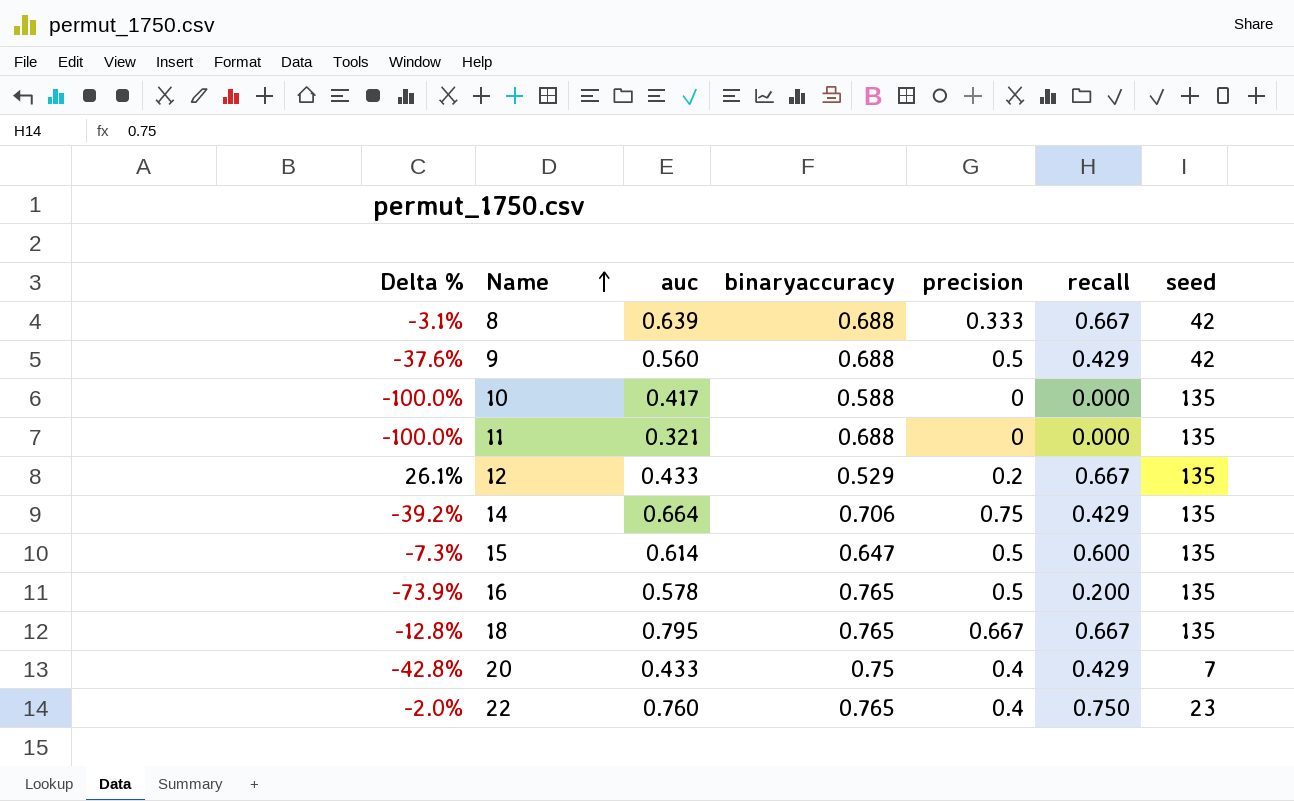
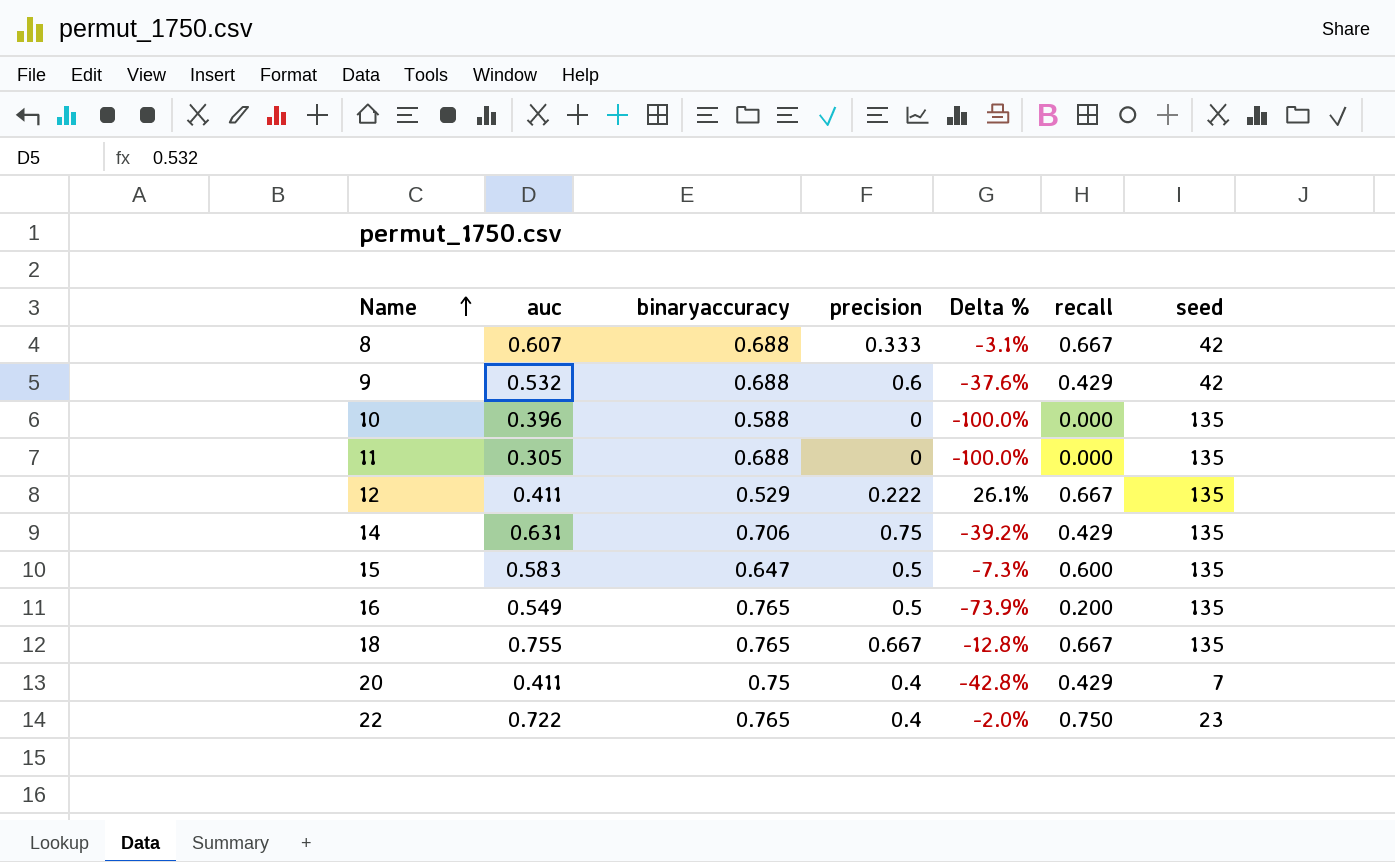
column Delta % | position: 1 -> 5
8 | auc: 0.639 -> 0.607
9 | auc: 0.560 -> 0.532
9 | precision: 0.5 -> 0.6
10 | auc: 0.417 -> 0.396
11 | auc: 0.321 -> 0.305
12 | auc: 0.433 -> 0.411
12 | precision: 0.2 -> 0.222
14 | auc: 0.664 -> 0.631
15 | auc: 0.614 -> 0.583
16 | auc: 0.578 -> 0.549
18 | auc: 0.795 -> 0.755
20 | auc: 0.433 -> 0.411
22 | auc: 0.760 -> 0.722

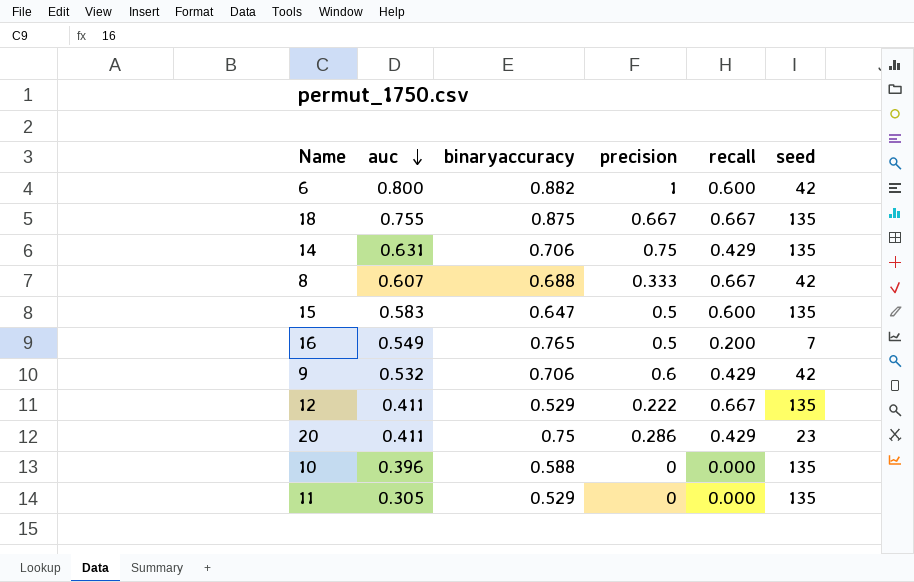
row order: Name ascending -> auc descending
column Delta % | formula: ([recall] - [binaryaccuracy]) / [binaryaccuracy] -> none
row 22: 0.722 | 0.765 | 0.4 | -2.0% | 0.750 | 23 -> none
row 6: none -> 0.800 | 0.882 | 1 | 0.600 | 42
18 | binaryaccuracy: 0.765 -> 0.875
16 | seed: 135 -> 7
9 | binaryaccuracy: 0.688 -> 0.706
20 | precision: 0.4 -> 0.286
20 | seed: 7 -> 23
11 | binaryaccuracy: 0.688 -> 0.529

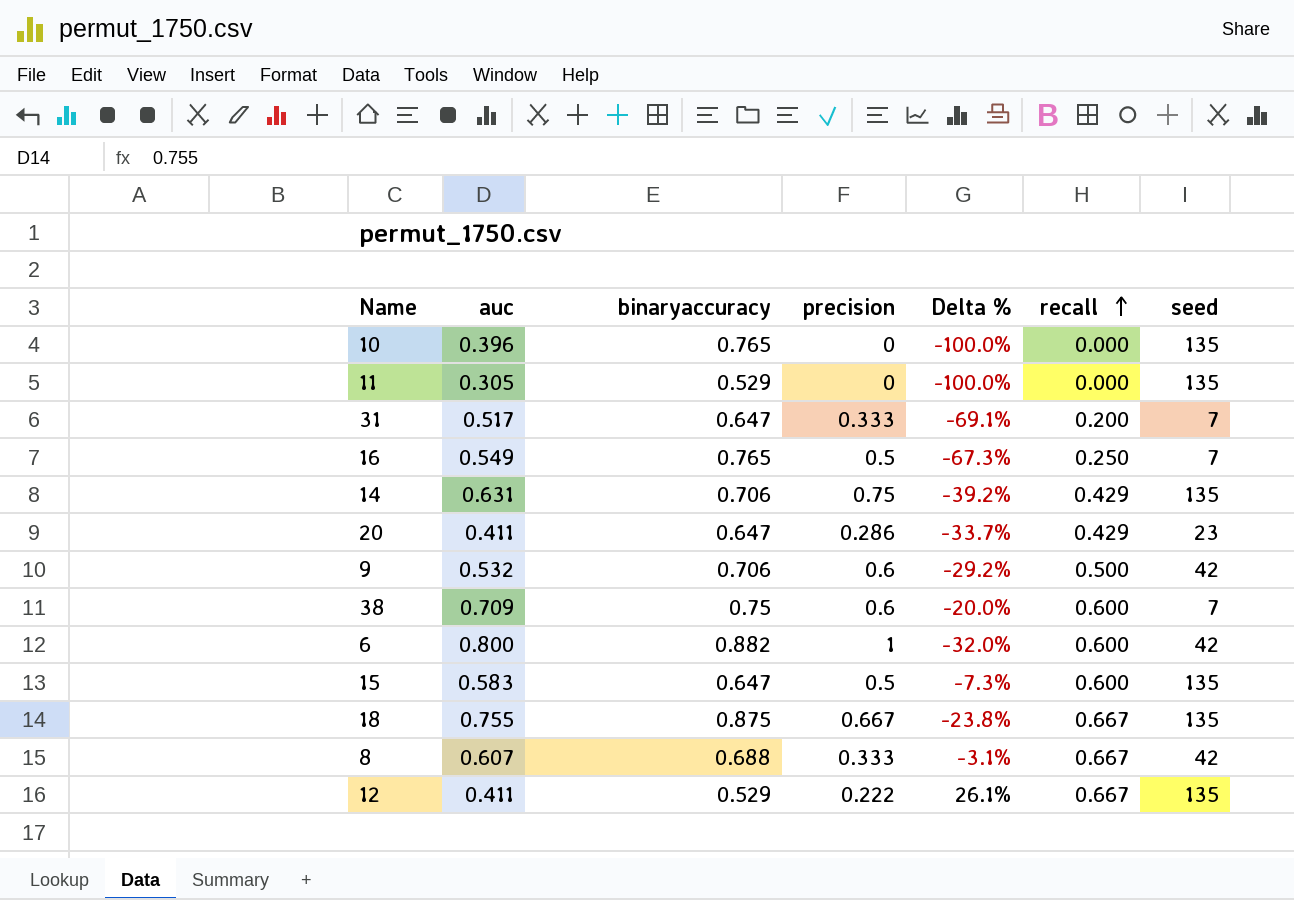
row order: auc descending -> recall ascending
column Delta % | formula: none -> ([recall] - [binaryaccuracy]) / [binaryaccuracy]
10 | binaryaccuracy: 0.588 -> 0.765
row 31: none -> 0.517 | 0.647 | 0.333 | -69.1% | 0.200 | 7
16 | recall: 0.200 -> 0.250
20 | binaryaccuracy: 0.75 -> 0.647
9 | recall: 0.429 -> 0.500
row 38: none -> 0.709 | 0.75 | 0.6 | -20.0% | 0.600 | 7

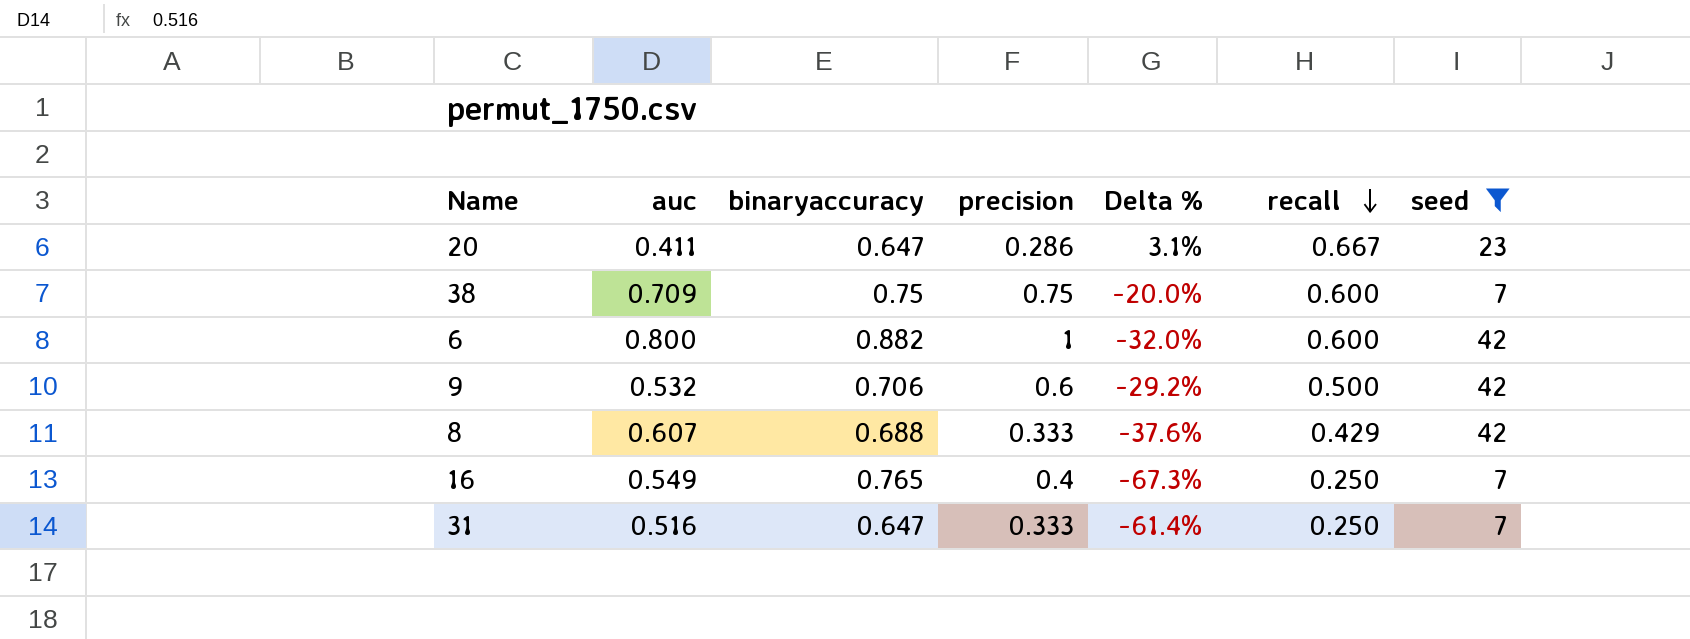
filter: none -> seed != 135
row order: recall ascending -> recall descending
20 | Delta %: -33.7% -> 3.1%
20 | recall: 0.429 -> 0.667
38 | precision: 0.6 -> 0.75
8 | Delta %: -3.1% -> -37.6%
8 | recall: 0.667 -> 0.429
16 | precision: 0.5 -> 0.4
31 | auc: 0.517 -> 0.516
31 | Delta %: -69.1% -> -61.4%
31 | recall: 0.200 -> 0.250

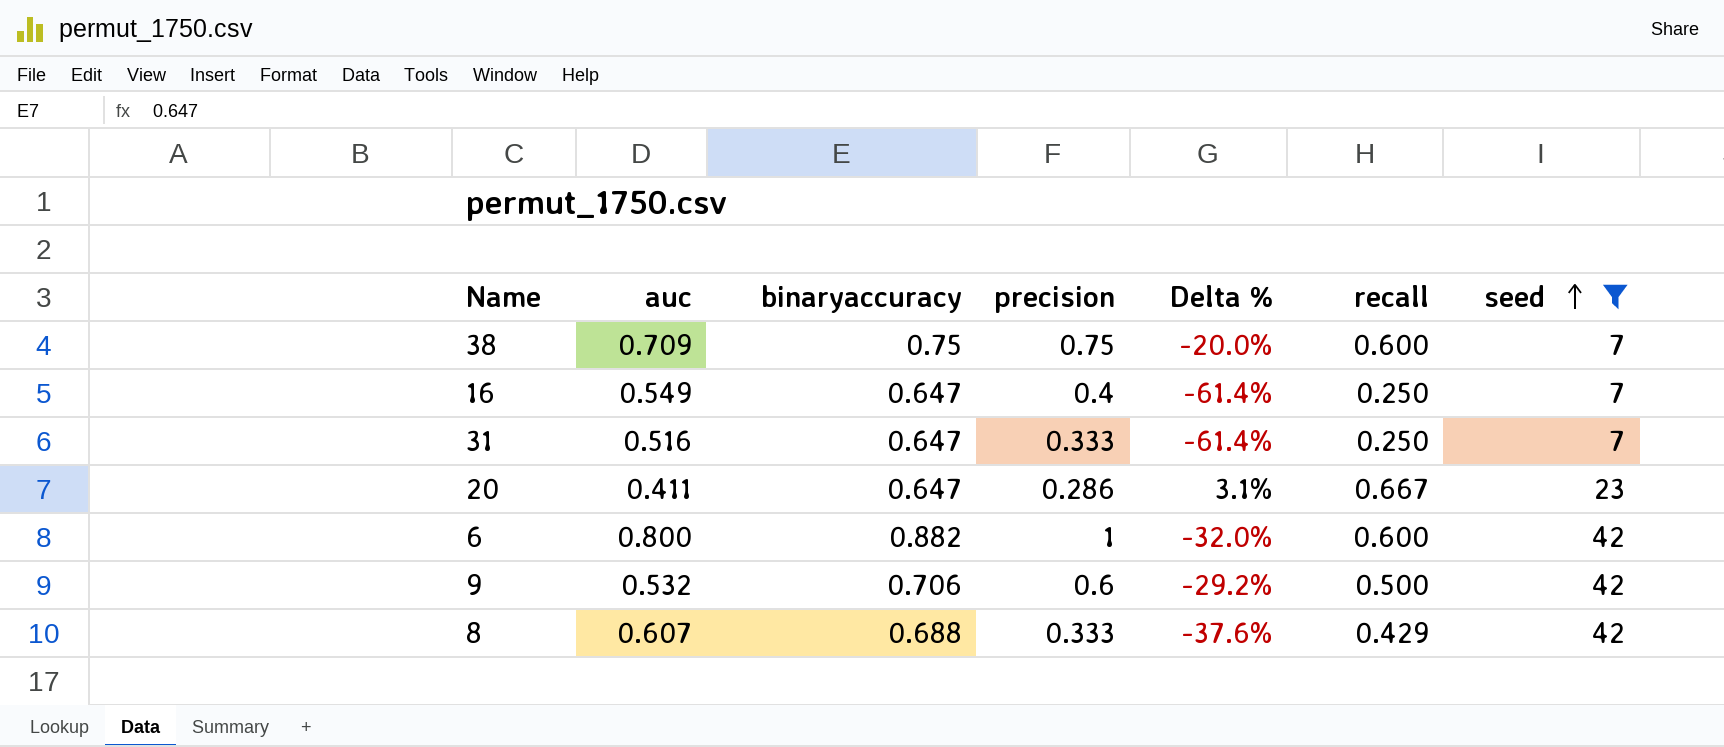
row order: recall descending -> seed ascending
16 | binaryaccuracy: 0.765 -> 0.647
16 | Delta %: -67.3% -> -61.4%

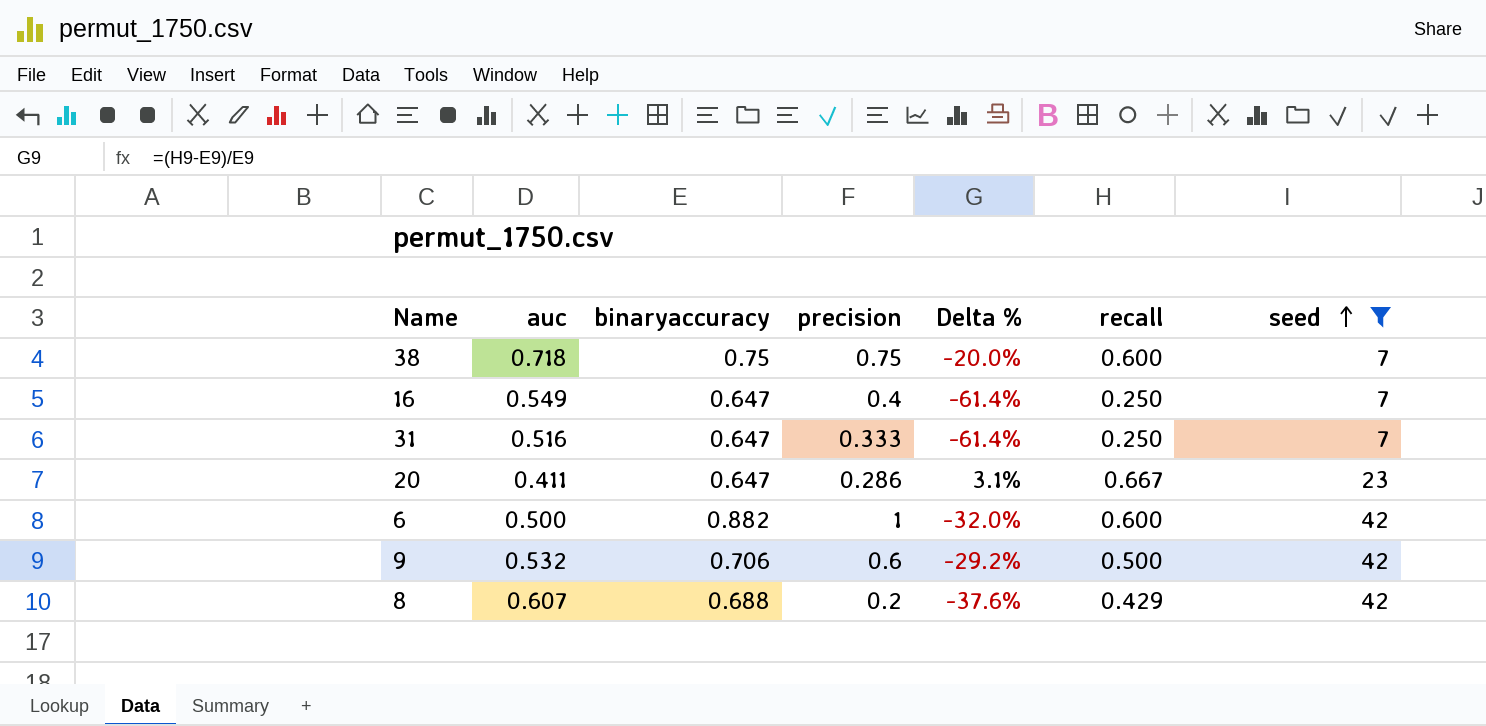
38 | auc: 0.709 -> 0.718
6 | auc: 0.800 -> 0.500
8 | precision: 0.333 -> 0.2

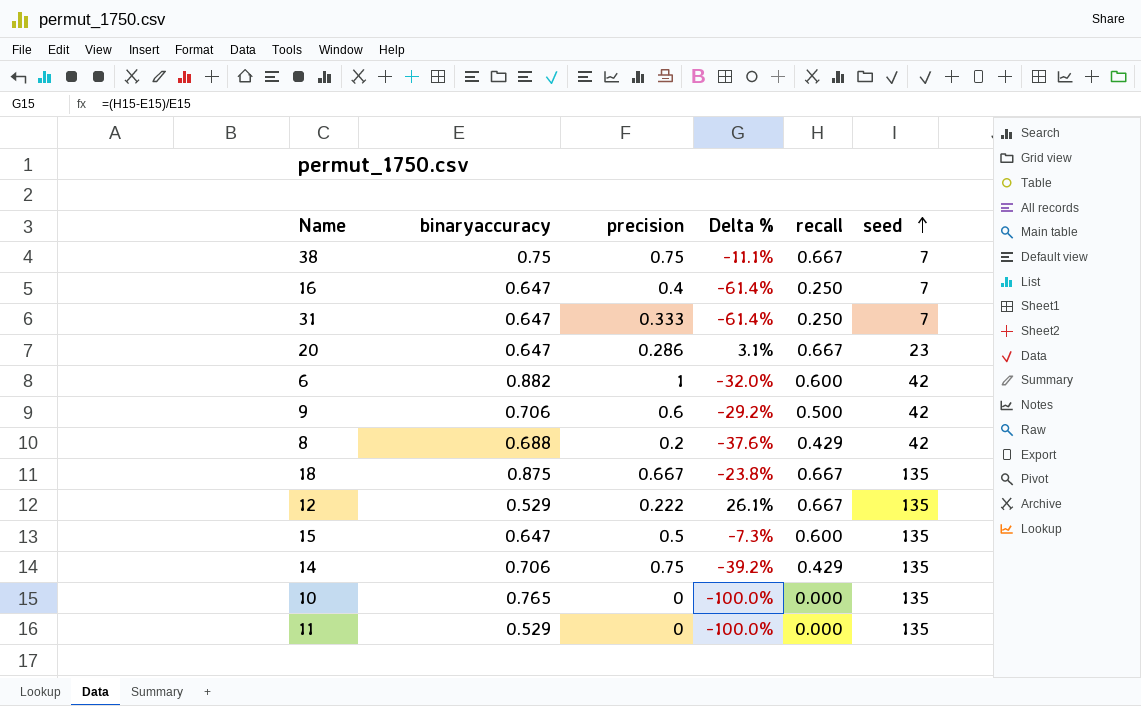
filter: seed != 135 -> none
column auc | position: 2 -> none
38 | Delta %: -20.0% -> -11.1%
38 | recall: 0.600 -> 0.667

